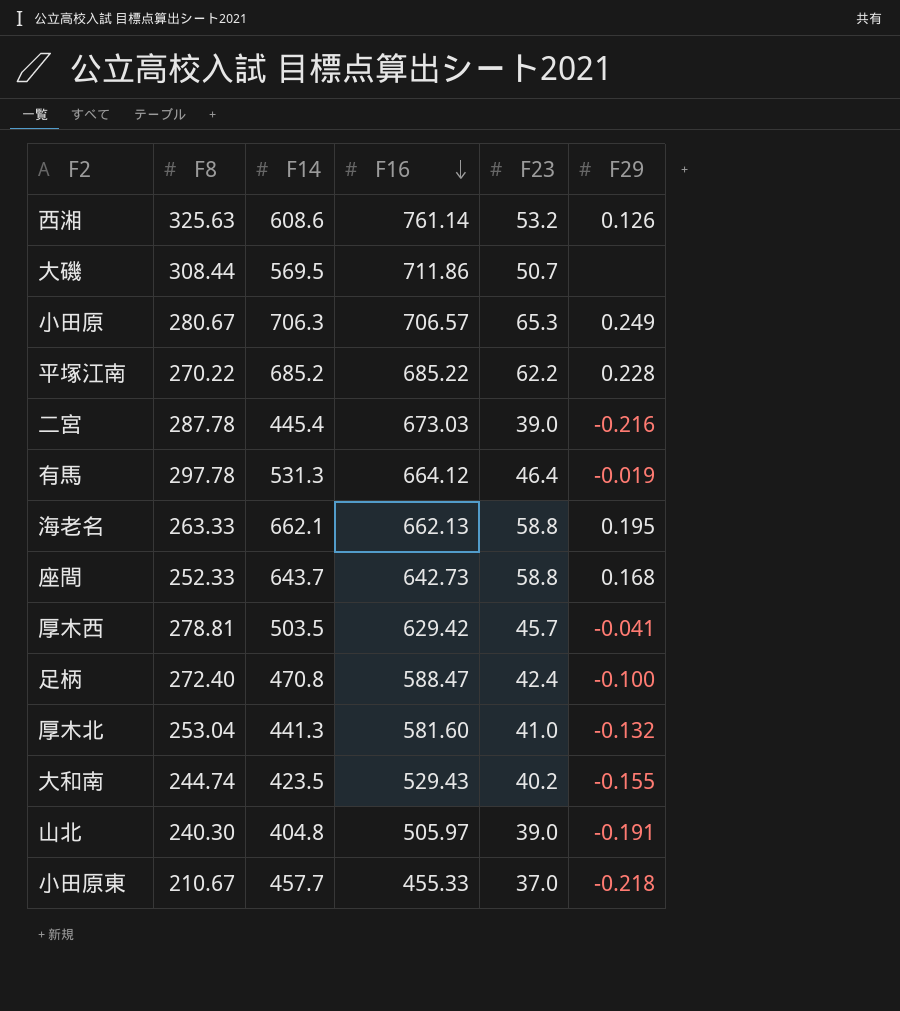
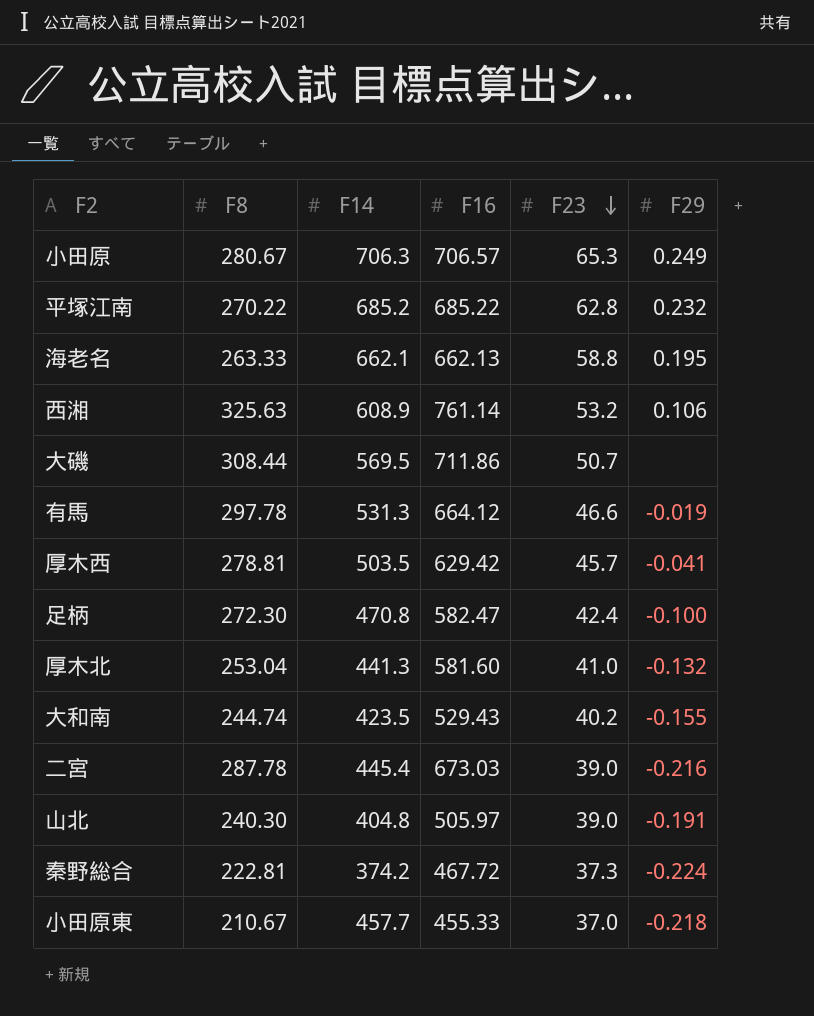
row order: F16 descending -> F23 descending
row 座間: 252.33 | 643.7 | 642.73 | 58.8 | 0.168 -> none
平塚江南 | F23: 62.2 -> 62.8
平塚江南 | F29: 0.228 -> 0.232
西湘 | F14: 608.6 -> 608.9
西湘 | F29: 0.126 -> 0.106
有馬 | F23: 46.4 -> 46.6
足柄 | F8: 272.40 -> 272.30
足柄 | F16: 588.47 -> 582.47
row 秦野総合: none -> 222.81 | 374.2 | 467.72 | 37.3 | -0.224

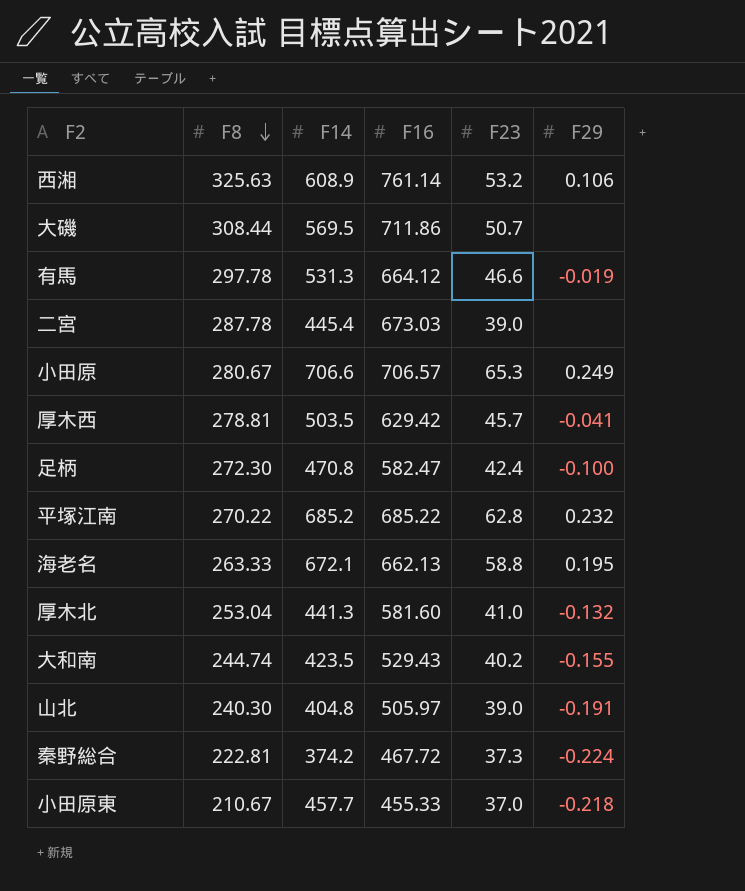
row order: F23 descending -> F8 descending
二宮 | F29: -0.216 -> none
小田原 | F14: 706.3 -> 706.6
海老名 | F14: 662.1 -> 672.1

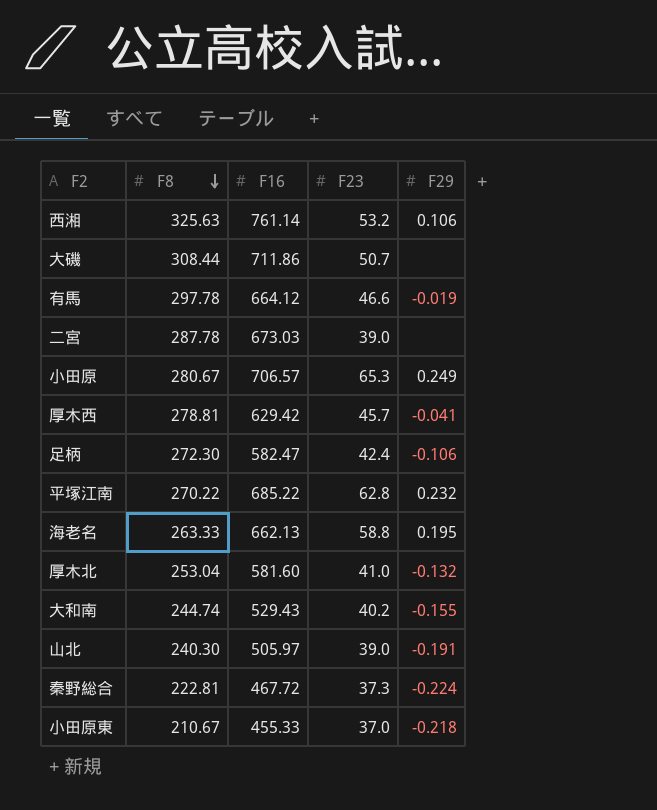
column F14 | position: 3 -> none
足柄 | F29: -0.100 -> -0.106

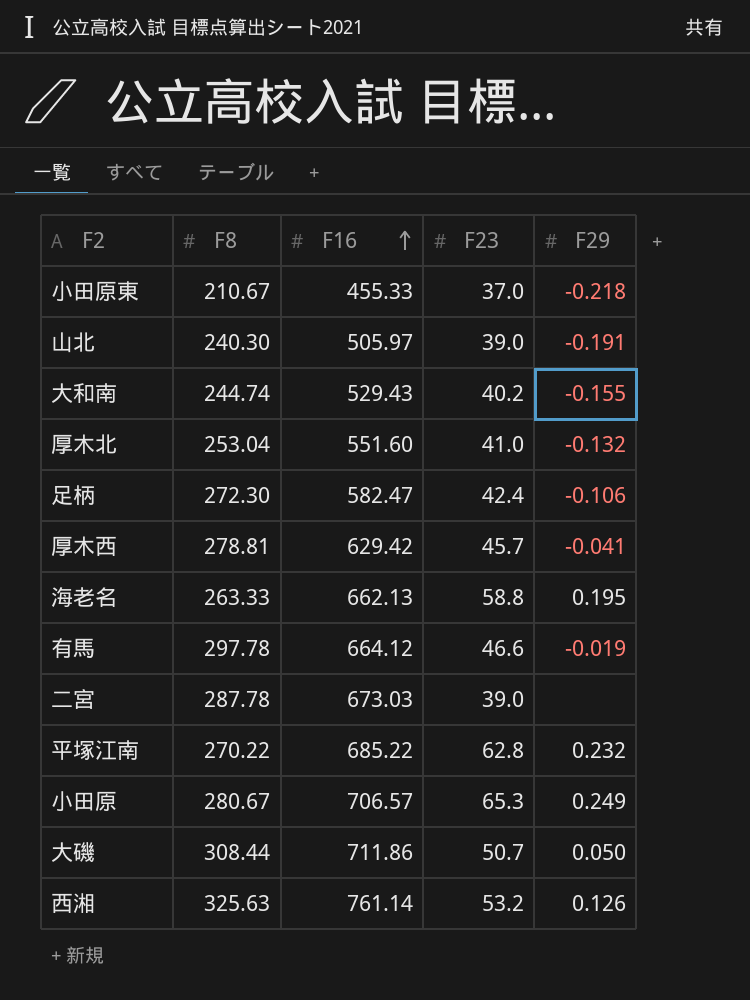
row order: F8 descending -> F16 ascending
row 秦野総合: 222.81 | 467.72 | 37.3 | -0.224 -> none
厚木北 | F16: 581.60 -> 551.60
大磯 | F29: none -> 0.050
西湘 | F29: 0.106 -> 0.126

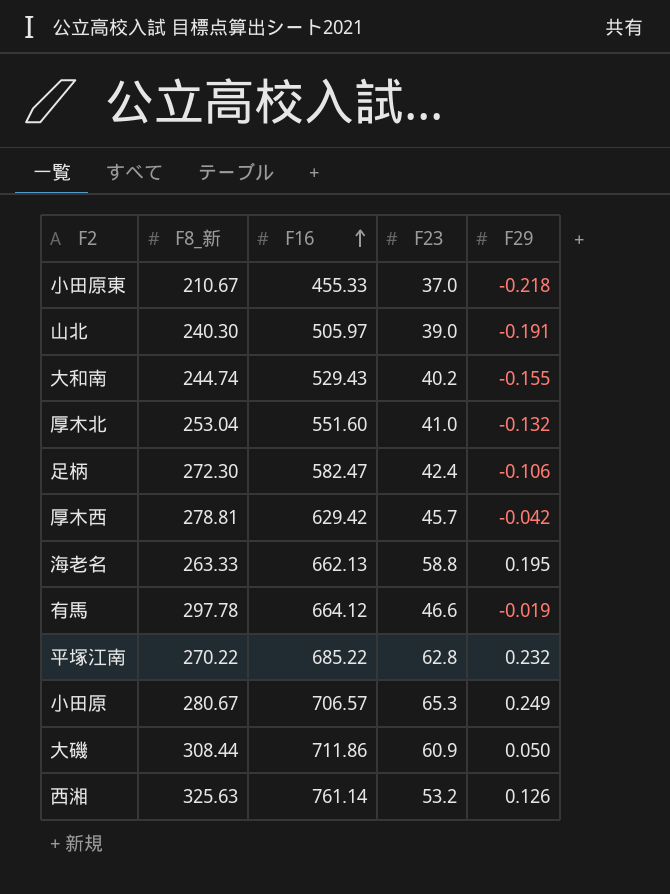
column name: F8 -> F8_新
row 二宮: 287.78 | 673.03 | 39.0 | none -> none
厚木西 | F29: -0.041 -> -0.042
大磯 | F23: 50.7 -> 60.9

